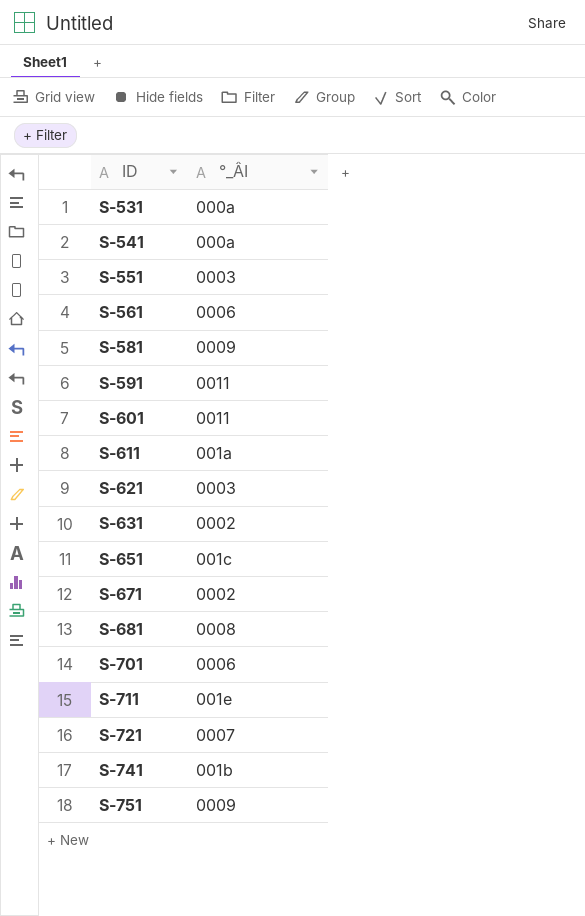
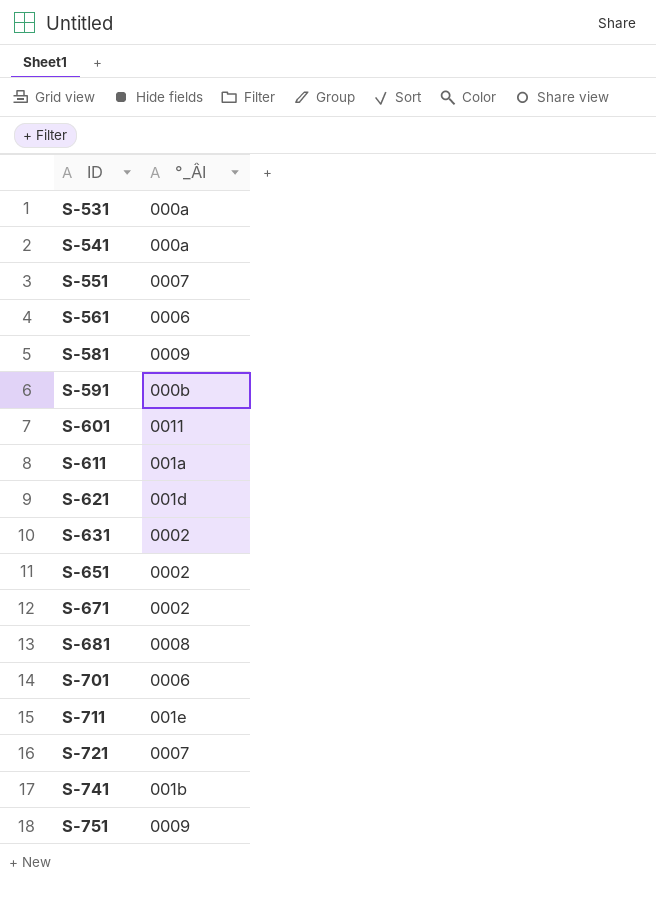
S-551 | °_ÂI: 0003 -> 0007
S-591 | °_ÂI: 0011 -> 000b
S-621 | °_ÂI: 0003 -> 001d
S-651 | °_ÂI: 001c -> 0002

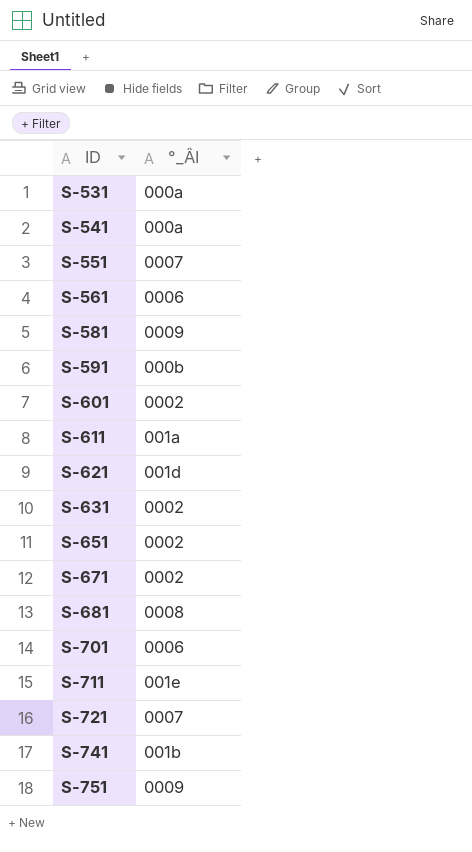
S-601 | °_ÂI: 0011 -> 0002

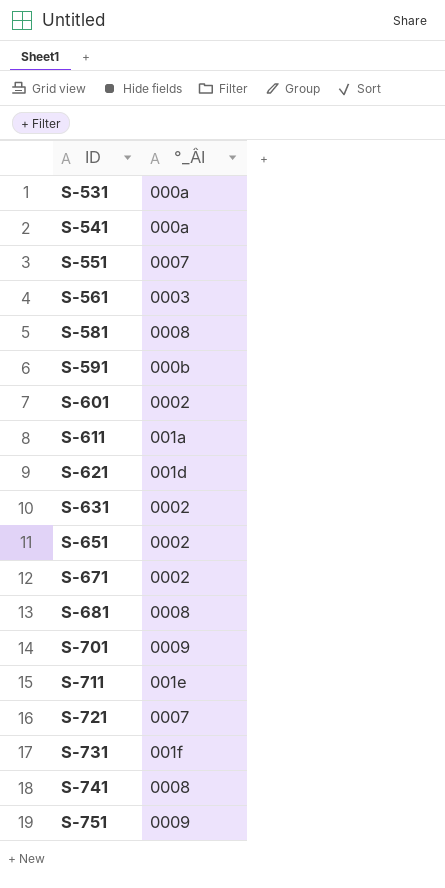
S-561 | °_ÂI: 0006 -> 0003
S-581 | °_ÂI: 0009 -> 0008
S-701 | °_ÂI: 0006 -> 0009
row S-731: none -> 001f
S-741 | °_ÂI: 001b -> 0008

